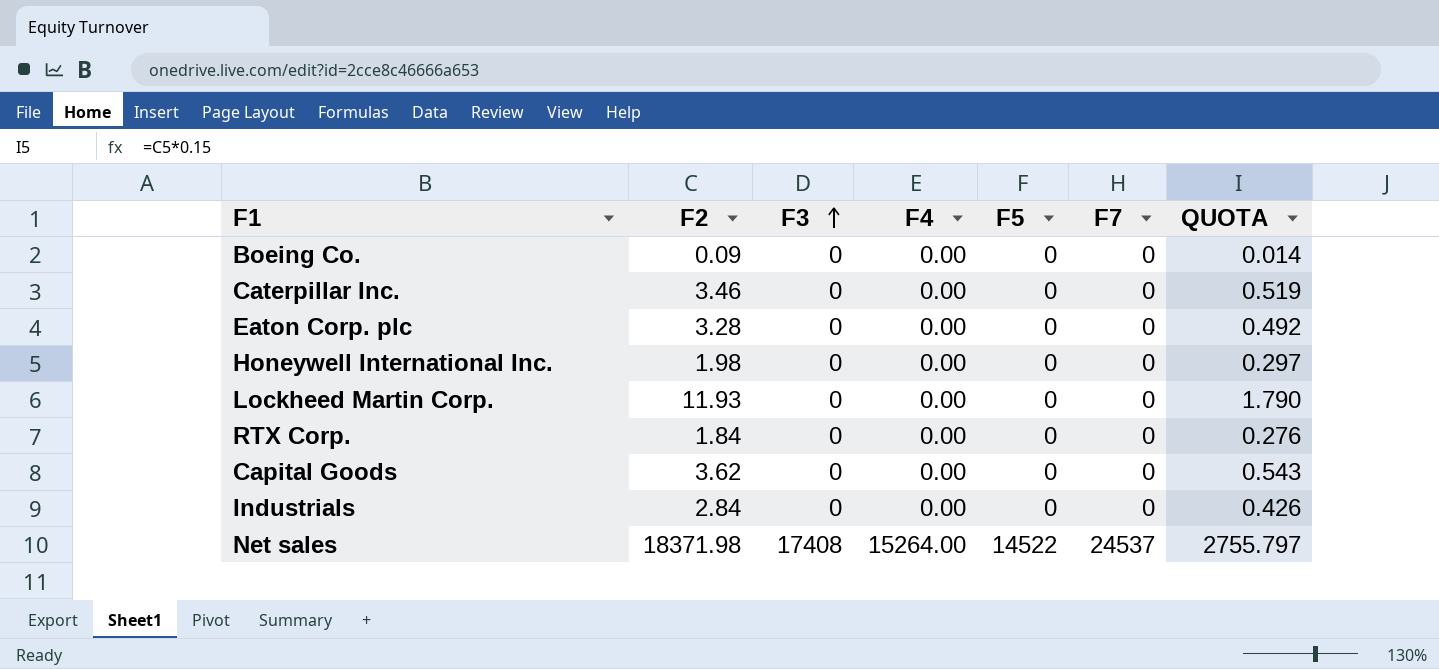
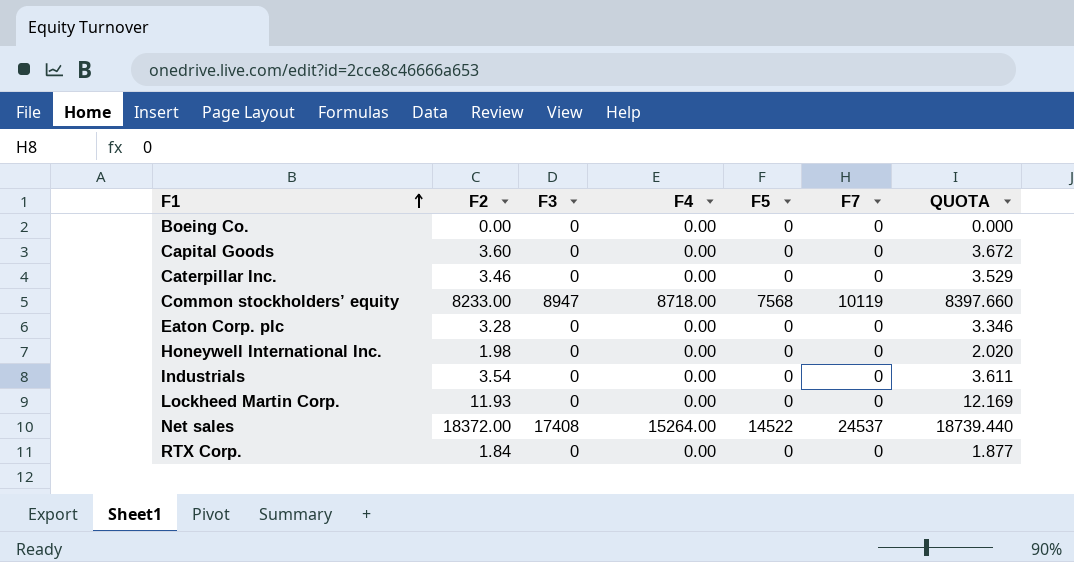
row order: F3 ascending -> F1 ascending
column QUOTA | formula: [F2] * 0.15 -> [F2] * 1.02
Boeing Co. | F2: 0.09 -> 0.00
Capital Goods | F2: 3.62 -> 3.60
row Common stockholders’ equity: none -> 8233.00 | 8947 | 8718.00 | 7568 | 10119 | 8397.660
Industrials | F2: 2.84 -> 3.54
Net sales | F2: 18371.98 -> 18372.00

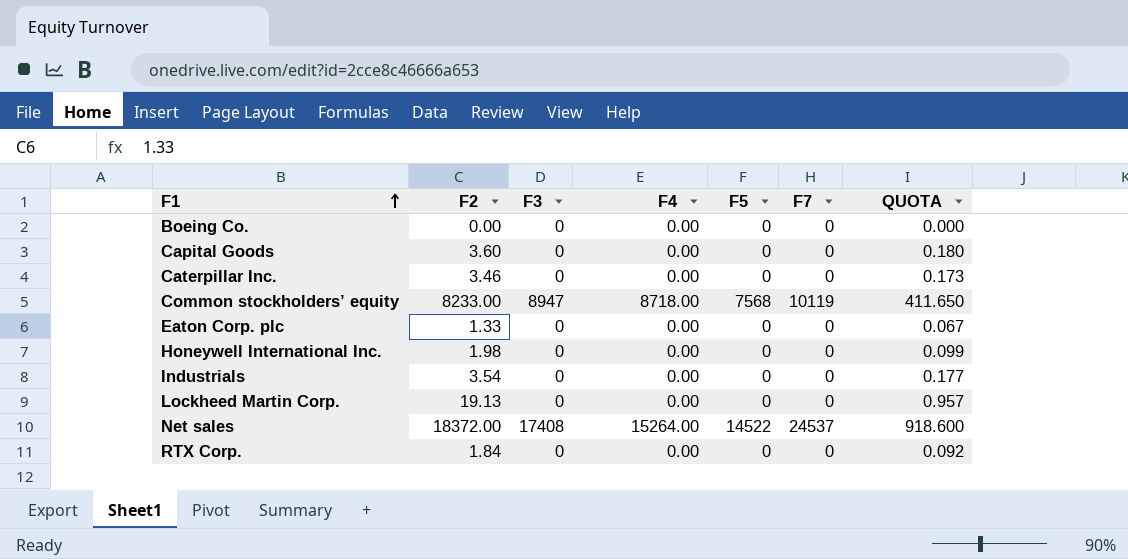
column QUOTA | formula: [F2] * 1.02 -> [F2] * 0.05
Eaton Corp. plc | F2: 3.28 -> 1.33
Lockheed Martin Corp. | F2: 11.93 -> 19.13

